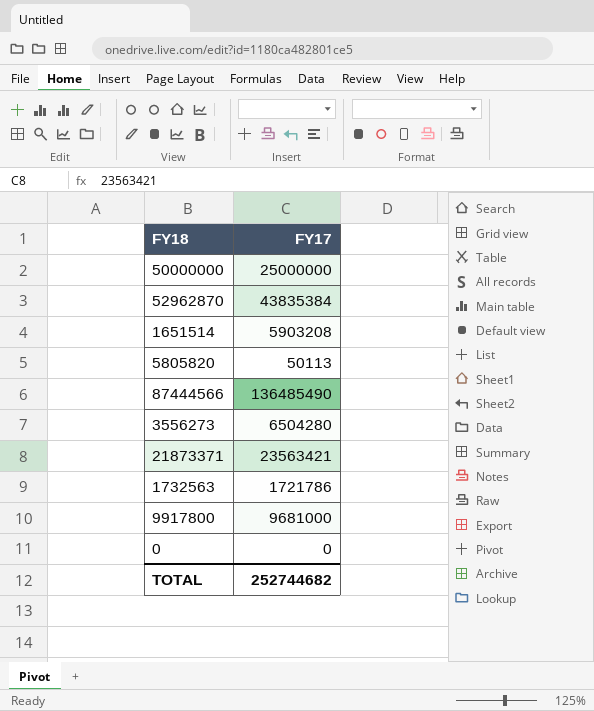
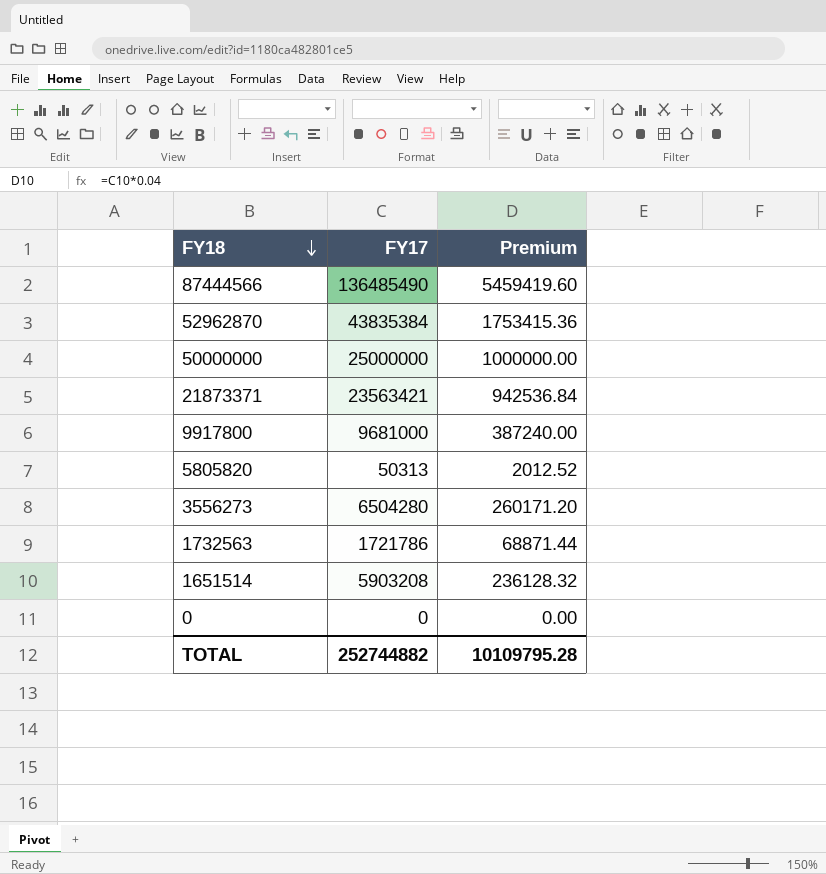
row order: none -> FY18 descending
column Premium | formula: none -> [FY17] * 0.04
5805820 | FY17: 50113 -> 50313
TOTAL | FY17: 252744682 -> 252744882

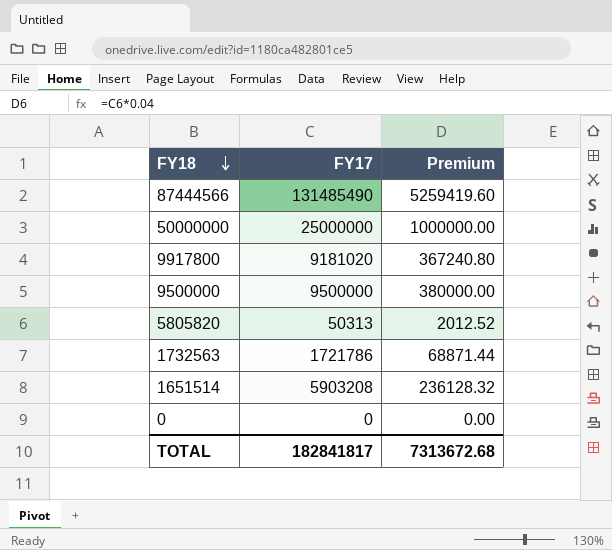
row 52962870: 43835384 | 1753415.36 -> none
row 21873371: 23563421 | 942536.84 -> none
row 3556273: 6504280 | 260171.20 -> none
87444566 | FY17: 136485490 -> 131485490
87444566 | Premium: 5459419.60 -> 5259419.60
9917800 | FY17: 9681000 -> 9181020
9917800 | Premium: 387240.00 -> 367240.80
row 9500000: none -> 9500000 | 380000.00
TOTAL | FY17: 252744882 -> 182841817
TOTAL | Premium: 10109795.28 -> 7313672.68

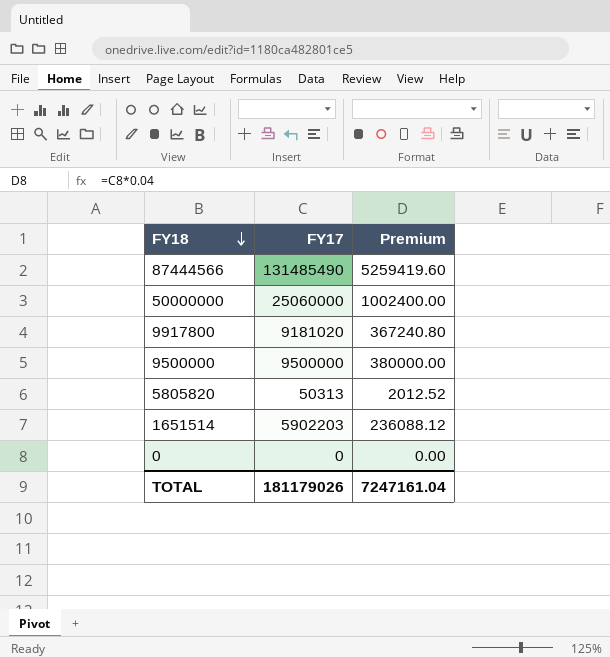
row 1732563: 1721786 | 68871.44 -> none
50000000 | FY17: 25000000 -> 25060000
50000000 | Premium: 1000000.00 -> 1002400.00
1651514 | FY17: 5903208 -> 5902203
1651514 | Premium: 236128.32 -> 236088.12
TOTAL | FY17: 182841817 -> 181179026
TOTAL | Premium: 7313672.68 -> 7247161.04

